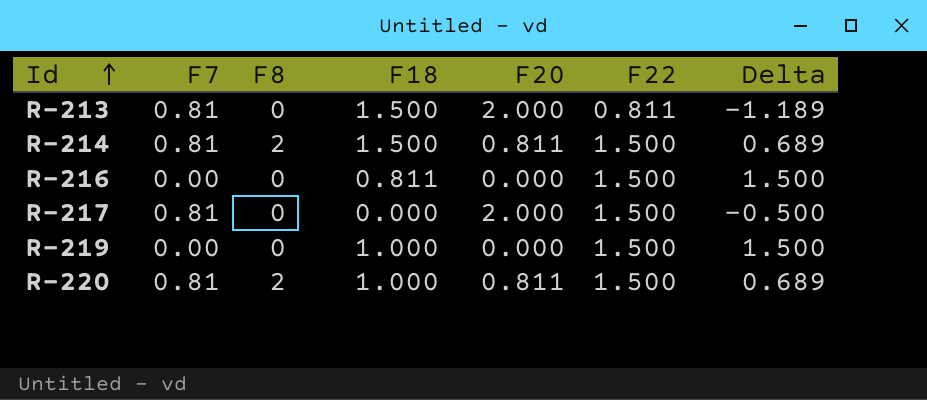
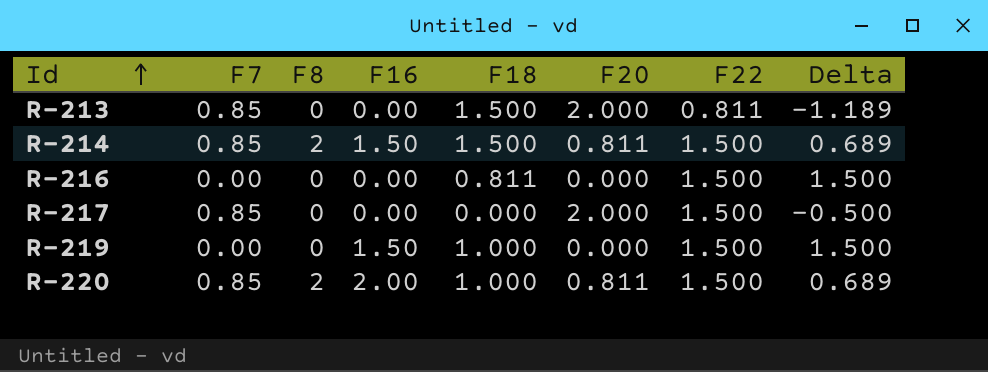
column F16 | position: none -> 4
R-213 | F7: 0.81 -> 0.85
R-214 | F7: 0.81 -> 0.85
R-217 | F7: 0.81 -> 0.85
R-220 | F7: 0.81 -> 0.85

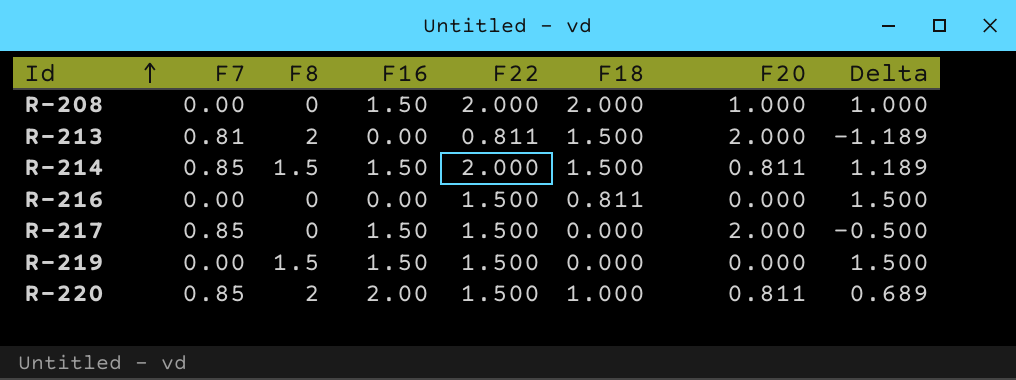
column F22 | position: 7 -> 5
row R-208: none -> 0.00 | 0 | 1.50 | 2.000 | 2.000 | 1.000 | 1.000
R-213 | F7: 0.85 -> 0.81
R-213 | F8: 0 -> 2
R-214 | F8: 2 -> 1.5
R-214 | F22: 1.500 -> 2.000
R-214 | Delta: 0.689 -> 1.189
R-217 | F16: 0.00 -> 1.50
R-219 | F8: 0 -> 1.5
R-219 | F18: 1.000 -> 0.000

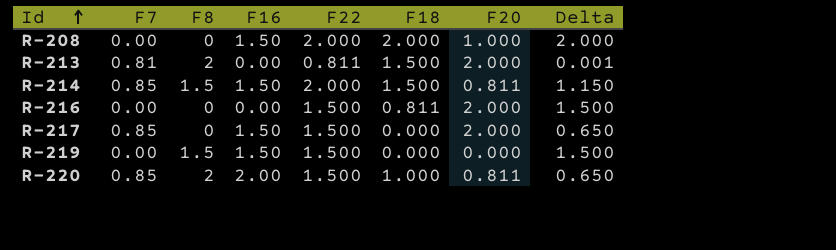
column Delta | formula: [F22] - [F20] -> [F22] - [F7]
R-216 | F20: 0.000 -> 2.000

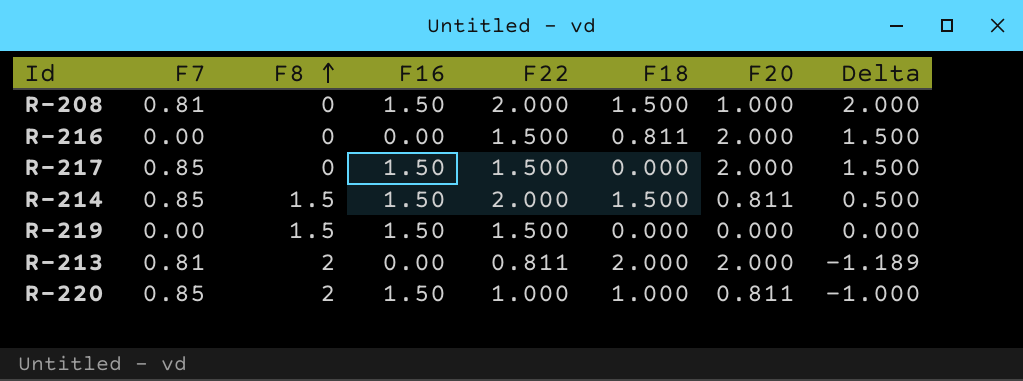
row order: Id ascending -> F8 ascending
column Delta | formula: [F22] - [F7] -> [F22] - [F8]
R-208 | F7: 0.00 -> 0.81
R-208 | F18: 2.000 -> 1.500
R-213 | F18: 1.500 -> 2.000
R-220 | F16: 2.00 -> 1.50
R-220 | F22: 1.500 -> 1.000

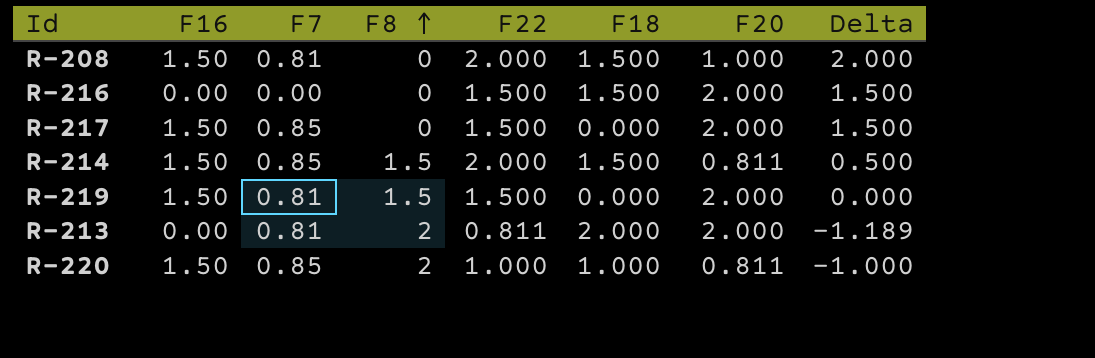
column F16 | position: 4 -> 2
R-216 | F18: 0.811 -> 1.500
R-219 | F7: 0.00 -> 0.81
R-219 | F20: 0.000 -> 2.000

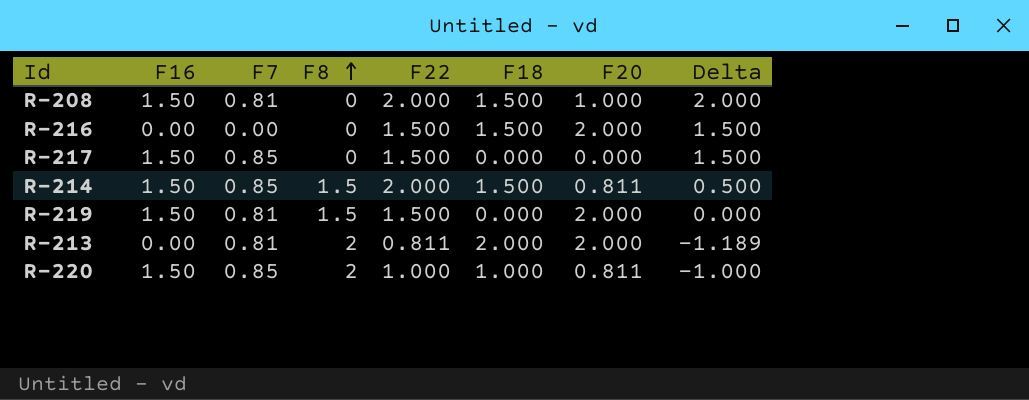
R-217 | F20: 2.000 -> 0.000

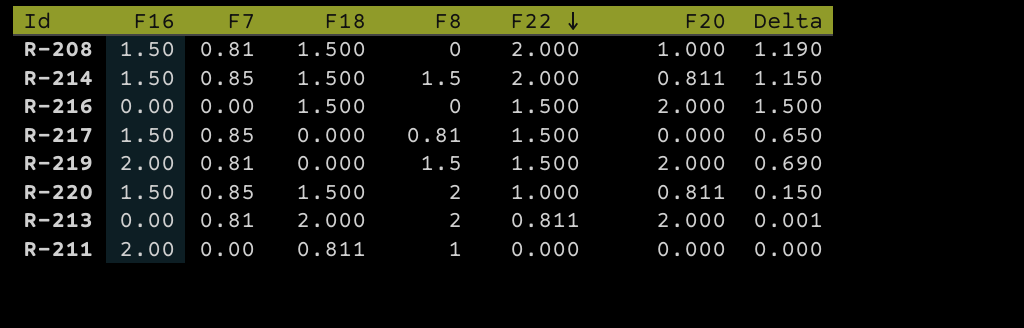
row order: F8 ascending -> F22 descending
column F18 | position: 6 -> 4
column Delta | formula: [F22] - [F8] -> [F22] - [F7]
R-217 | F8: 0 -> 0.81
R-219 | F16: 1.50 -> 2.00
R-220 | F18: 1.000 -> 1.500
row R-211: none -> 2.00 | 0.00 | 0.811 | 1 | 0.000 | 0.000 | 0.000

